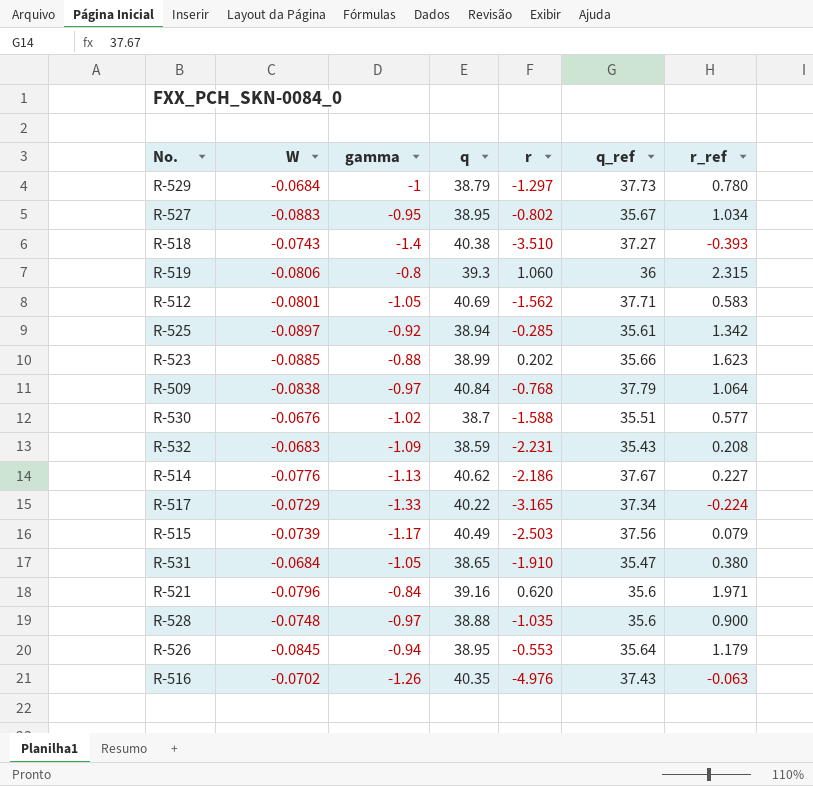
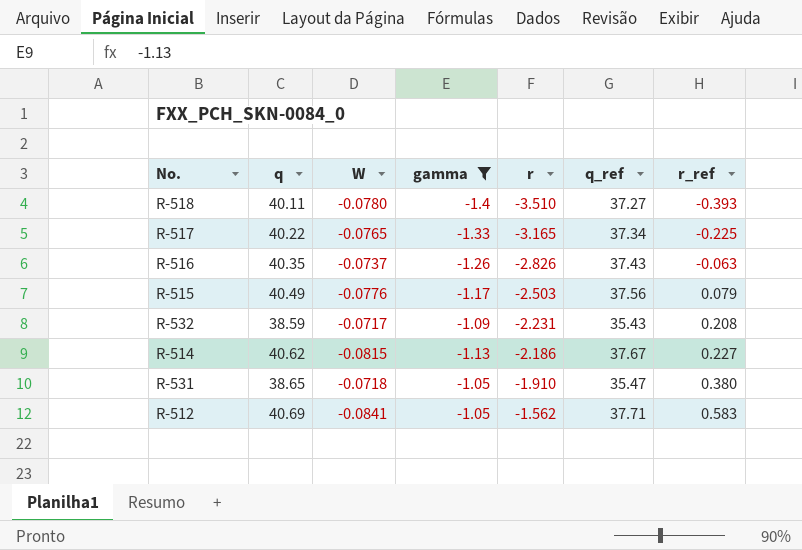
filter: none -> gamma <= -1.05
row order: none -> r ascending
column q | position: 4 -> 2
R-518 | q: 40.38 -> 40.11
R-518 | W: -0.0743 -> -0.0780
R-517 | W: -0.0729 -> -0.0765
R-517 | r_ref: -0.224 -> -0.225
R-516 | W: -0.0702 -> -0.0737
R-516 | r: -4.976 -> -2.826
R-515 | W: -0.0739 -> -0.0776
R-532 | W: -0.0683 -> -0.0717
R-514 | W: -0.0776 -> -0.0815
R-531 | W: -0.0684 -> -0.0718
R-512 | W: -0.0801 -> -0.0841

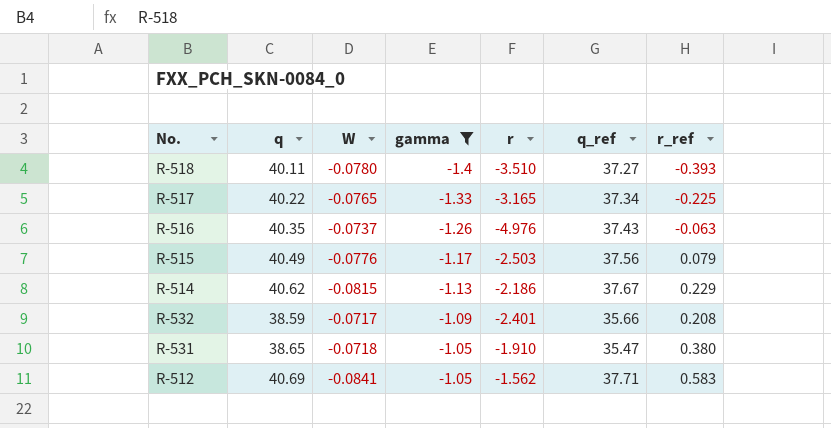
row order: r ascending -> gamma ascending
R-516 | r: -2.826 -> -4.976
R-514 | r_ref: 0.227 -> 0.229
R-532 | r: -2.231 -> -2.401
R-532 | q_ref: 35.43 -> 35.66

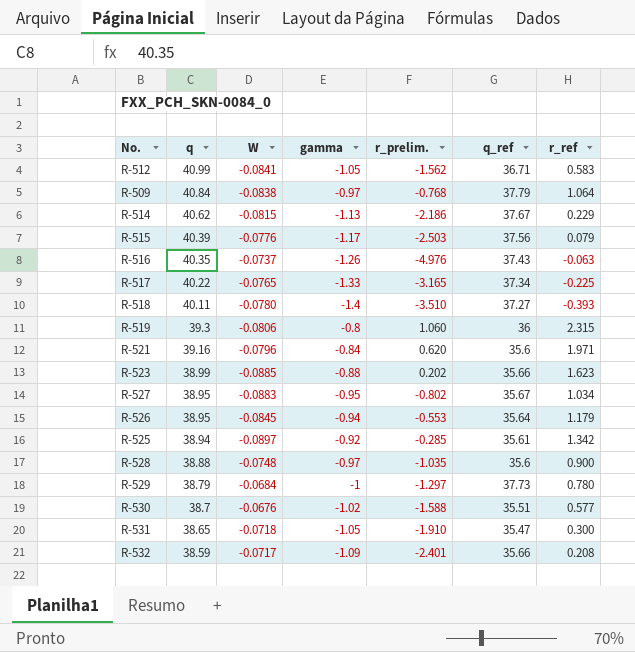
filter: gamma <= -1.05 -> none
row order: gamma ascending -> q descending
column name: r -> r_prelim.
R-512 | q: 40.69 -> 40.99
R-512 | q_ref: 37.71 -> 36.71
R-515 | q: 40.49 -> 40.39
R-531 | r_ref: 0.380 -> 0.300

